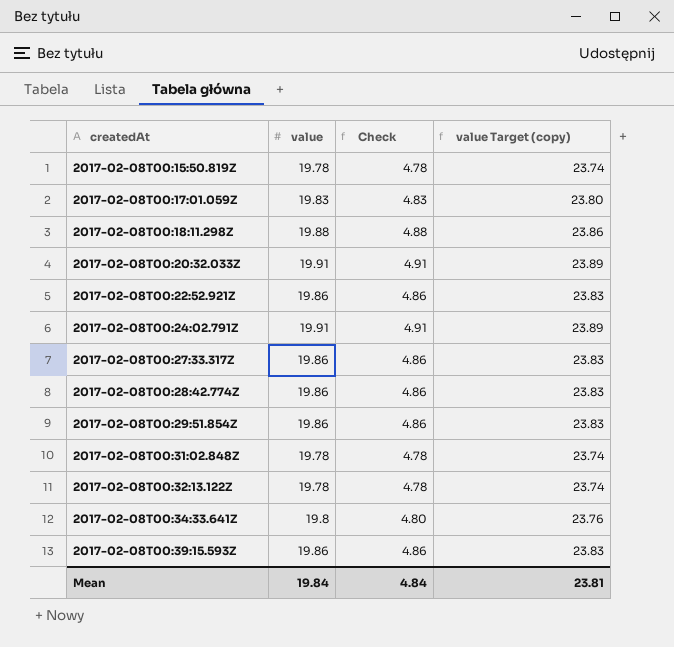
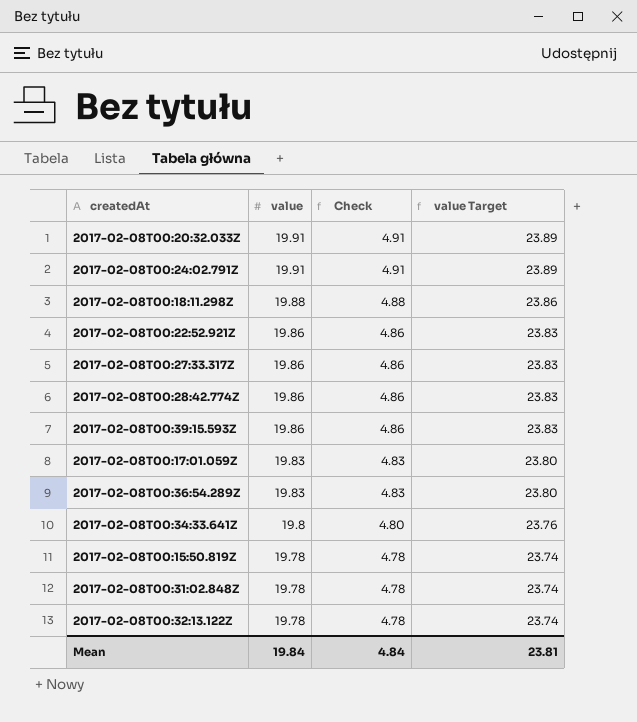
row order: createdAt ascending -> value descending
column name: value Target (copy) -> value Target
row 2017-02-08T00:29:51.854Z: 19.86 | 4.86 | 23.83 -> none
row 2017-02-08T00:36:54.289Z: none -> 19.83 | 4.83 | 23.80

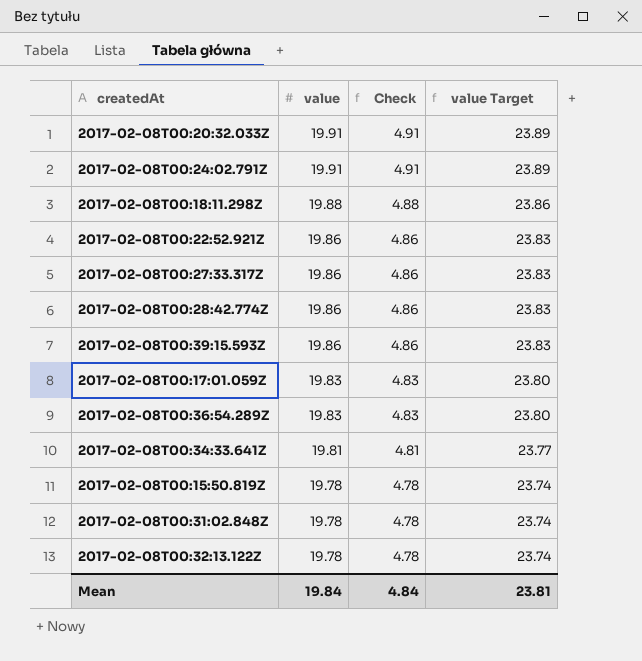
2017-02-08T00:34:33.641Z | value: 19.8 -> 19.81
2017-02-08T00:34:33.641Z | Check: 4.80 -> 4.81
2017-02-08T00:34:33.641Z | value Target: 23.76 -> 23.77

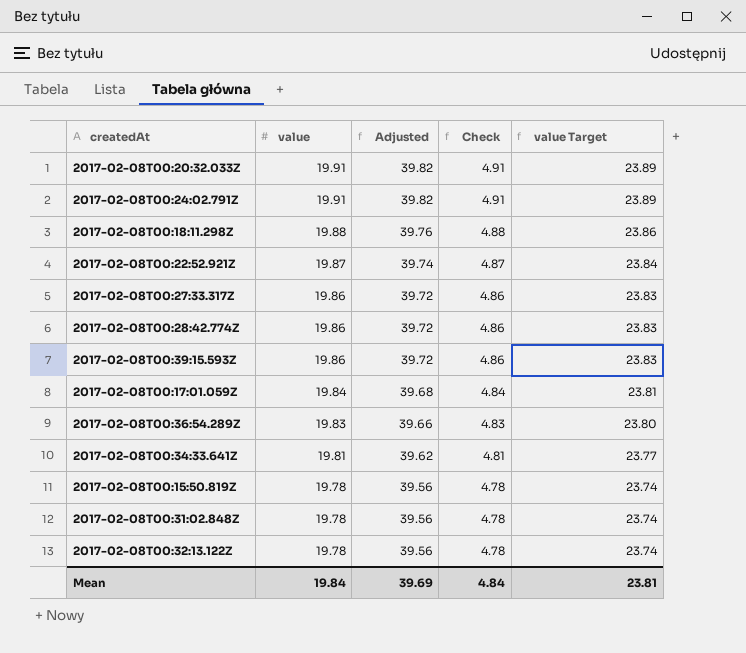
column Adjusted | formula: none -> [value] * 2
2017-02-08T00:22:52.921Z | value: 19.86 -> 19.87
2017-02-08T00:22:52.921Z | Check: 4.86 -> 4.87
2017-02-08T00:22:52.921Z | value Target: 23.83 -> 23.84
2017-02-08T00:17:01.059Z | value: 19.83 -> 19.84
2017-02-08T00:17:01.059Z | Check: 4.83 -> 4.84
2017-02-08T00:17:01.059Z | value Target: 23.80 -> 23.81

